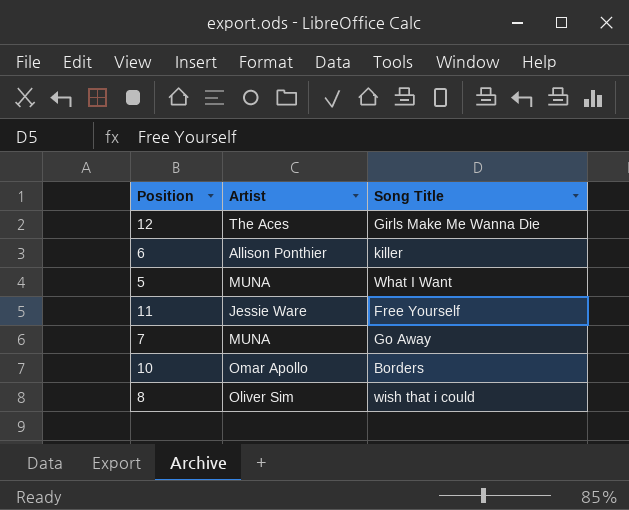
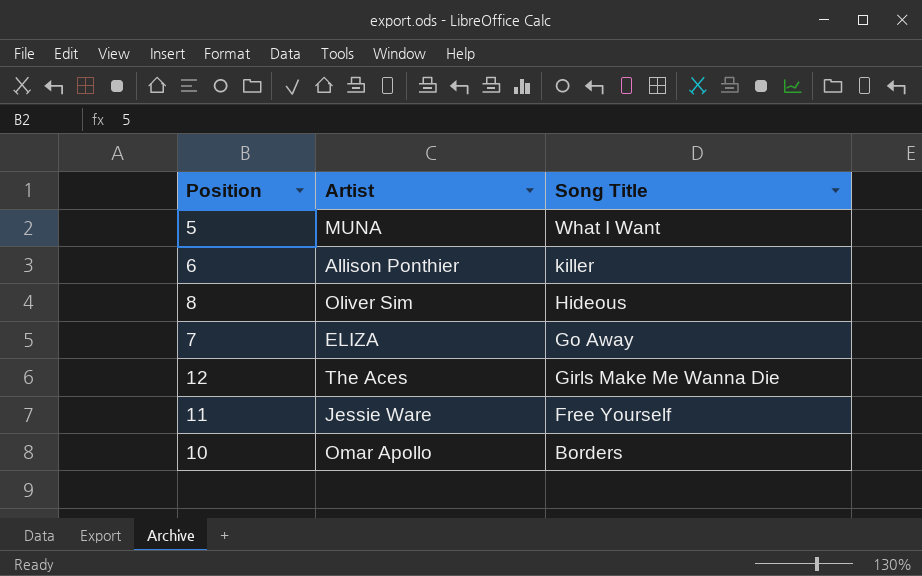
row order: none -> Song Title descending
8 | Song Title: wish that i could -> Hideous
7 | Artist: MUNA -> ELIZA

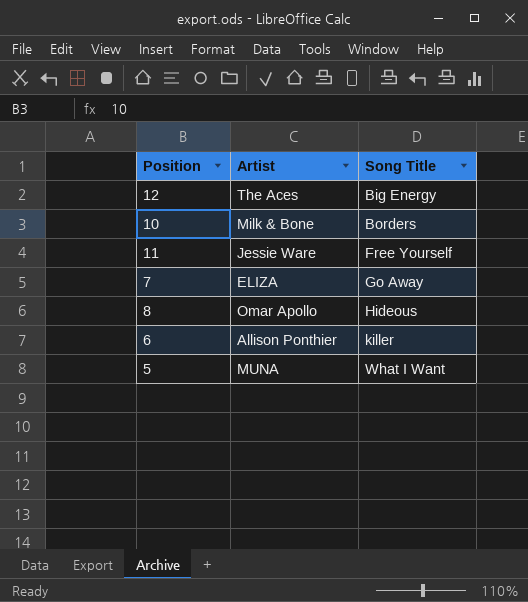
row order: Song Title descending -> Song Title ascending
12 | Song Title: Girls Make Me Wanna Die -> Big Energy
10 | Artist: Omar Apollo -> Milk & Bone
8 | Artist: Oliver Sim -> Omar Apollo

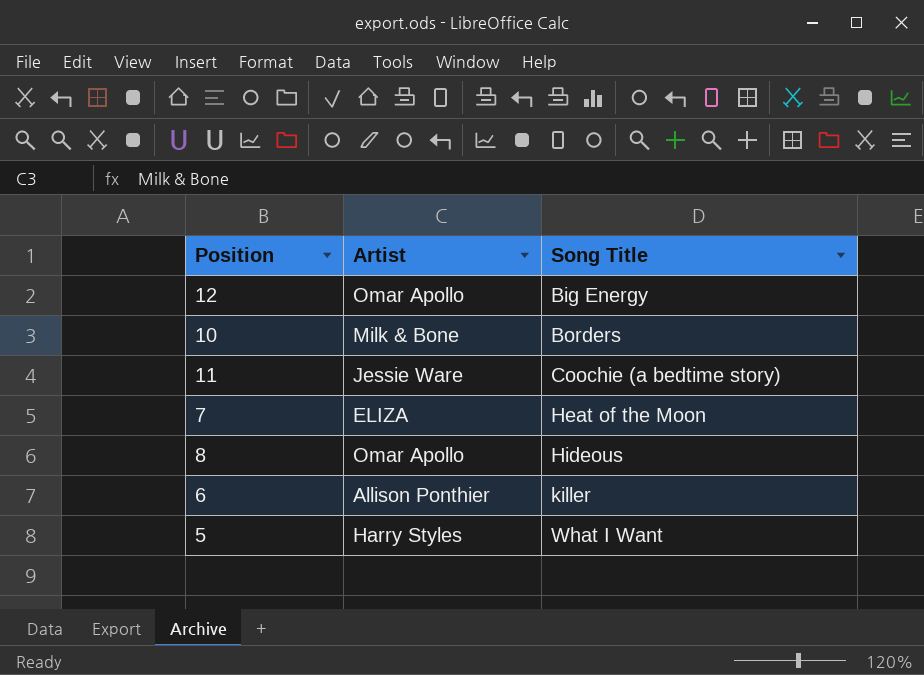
12 | Artist: The Aces -> Omar Apollo
11 | Song Title: Free Yourself -> Coochie (a bedtime story)
7 | Song Title: Go Away -> Heat of the Moon
5 | Artist: MUNA -> Harry Styles

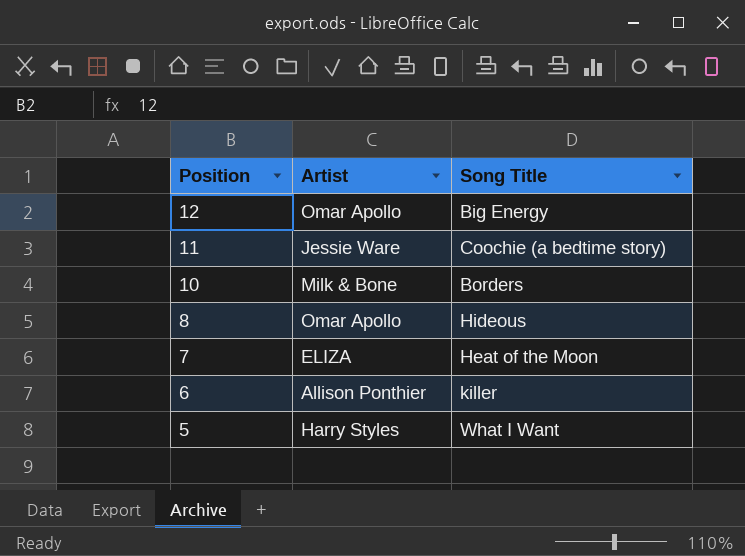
row order: Song Title ascending -> Position descending

